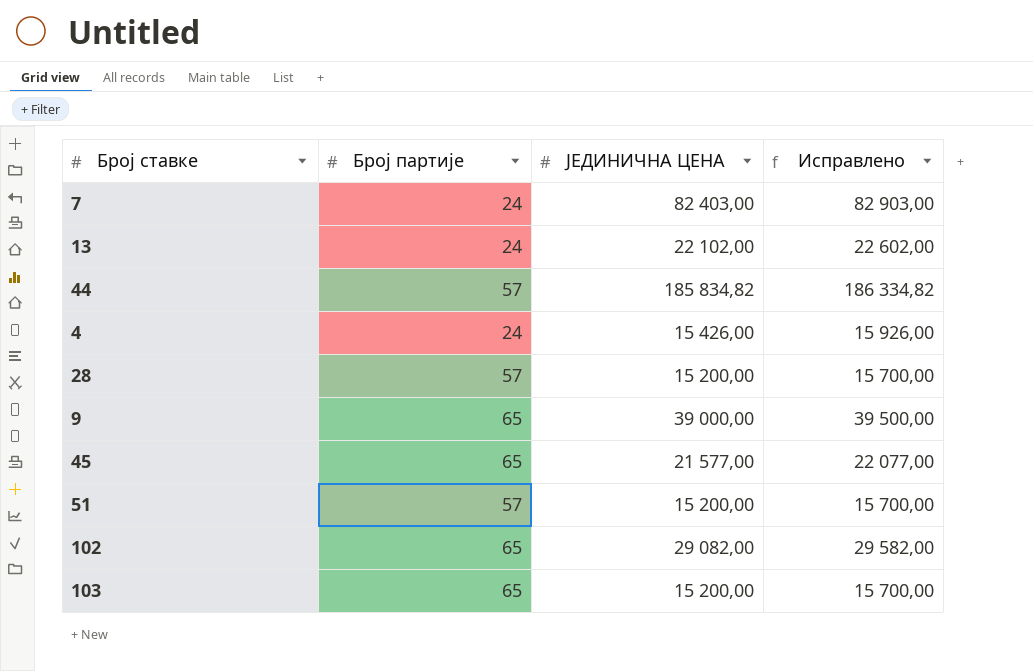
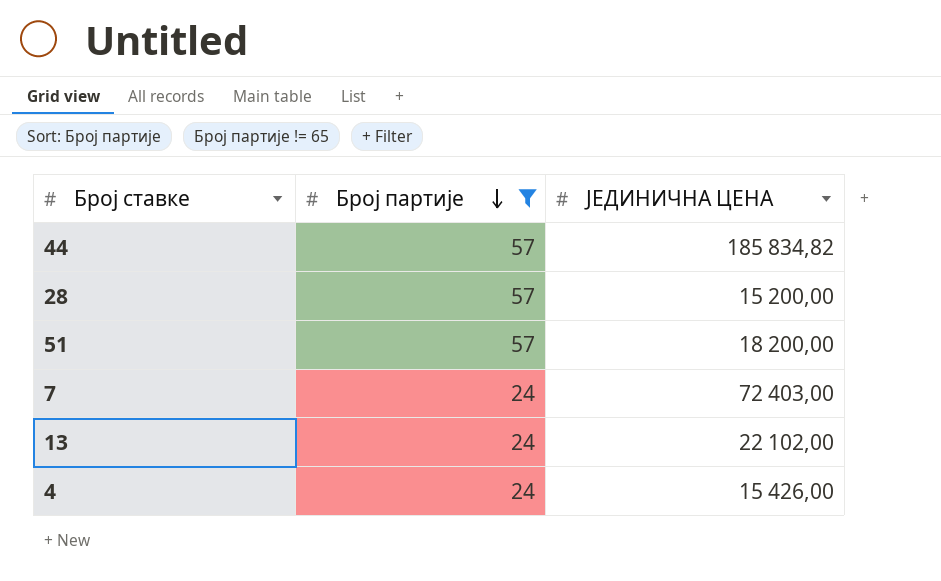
filter: none -> Број партије != 65
row order: none -> Број партије descending
column Исправлено | formula: [ЈЕДИНИЧНА ЦЕНА] + 500 -> none
51 | ЈЕДИНИЧНА ЦЕНА: 15 200,00 -> 18 200,00
7 | ЈЕДИНИЧНА ЦЕНА: 82 403,00 -> 72 403,00

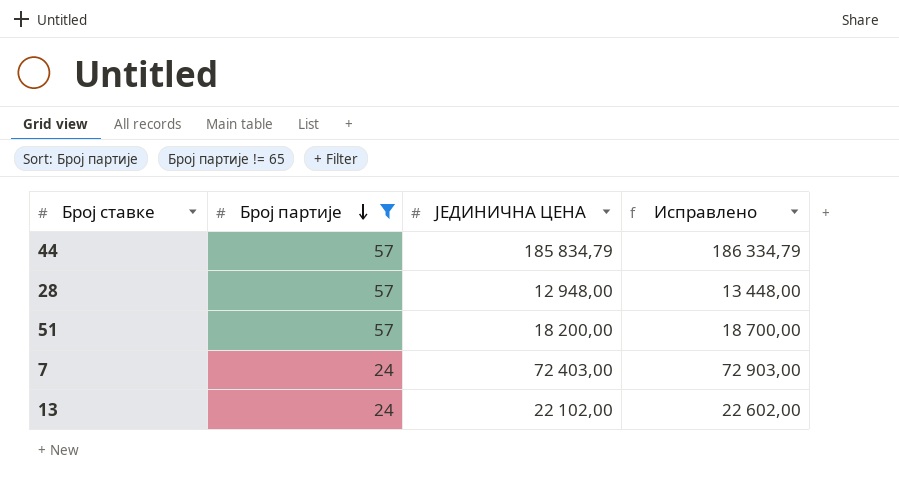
column Исправлено | formula: none -> [ЈЕДИНИЧНА ЦЕНА] + 500
row 4: 24 | 15 426,00 -> none
44 | ЈЕДИНИЧНА ЦЕНА: 185 834,82 -> 185 834,79
28 | ЈЕДИНИЧНА ЦЕНА: 15 200,00 -> 12 948,00

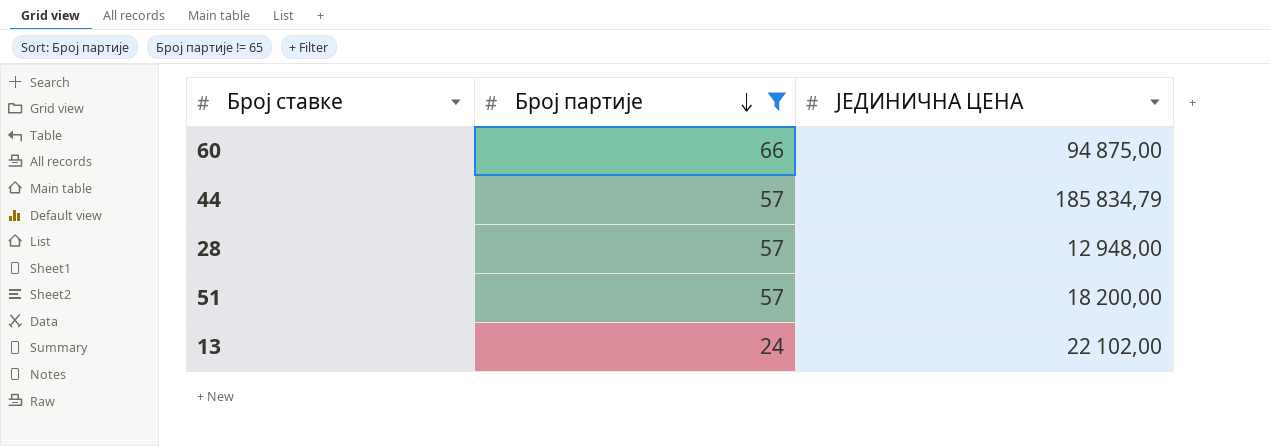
column Исправлено | formula: [ЈЕДИНИЧНА ЦЕНА] + 500 -> none
row 7: 24 | 72 403,00 | 72 903,00 -> none
row 60: none -> 66 | 94 875,00

